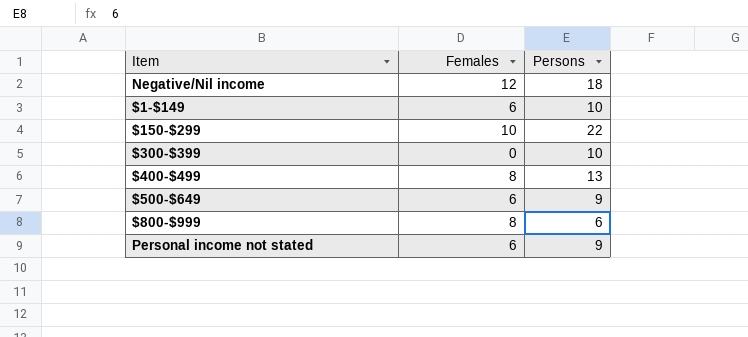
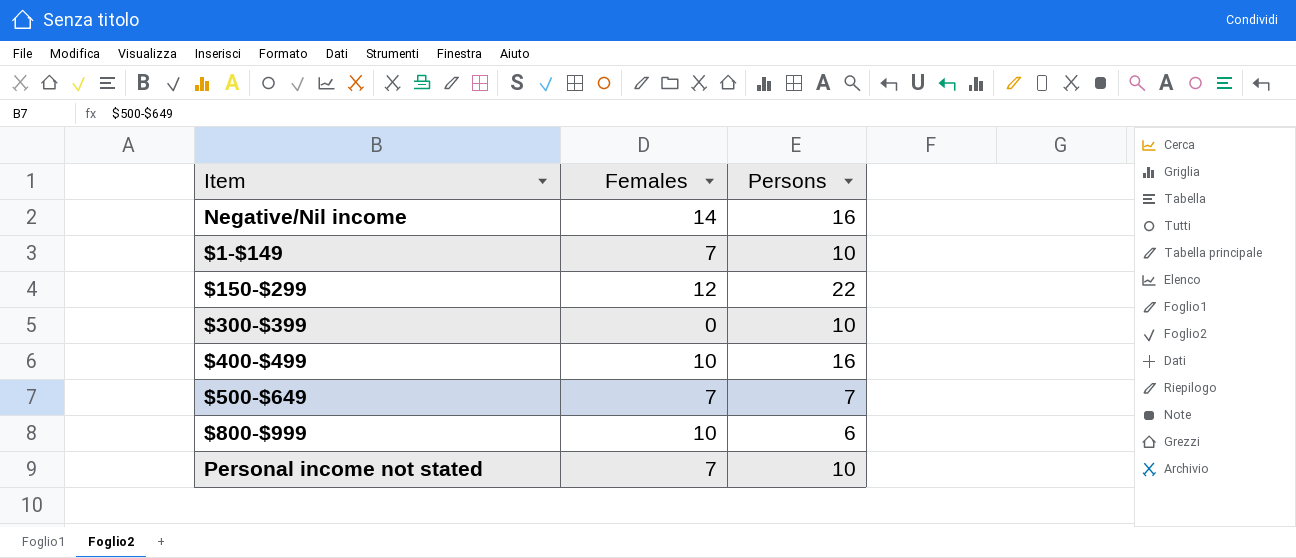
Negative/Nil income | Females: 12 -> 14
Negative/Nil income | Persons: 18 -> 16
$1-$149 | Females: 6 -> 7
$150-$299 | Females: 10 -> 12
$400-$499 | Females: 8 -> 10
$400-$499 | Persons: 13 -> 16
$500-$649 | Females: 6 -> 7
$500-$649 | Persons: 9 -> 7
$800-$999 | Females: 8 -> 10
Personal income not stated | Females: 6 -> 7
Personal income not stated | Persons: 9 -> 10

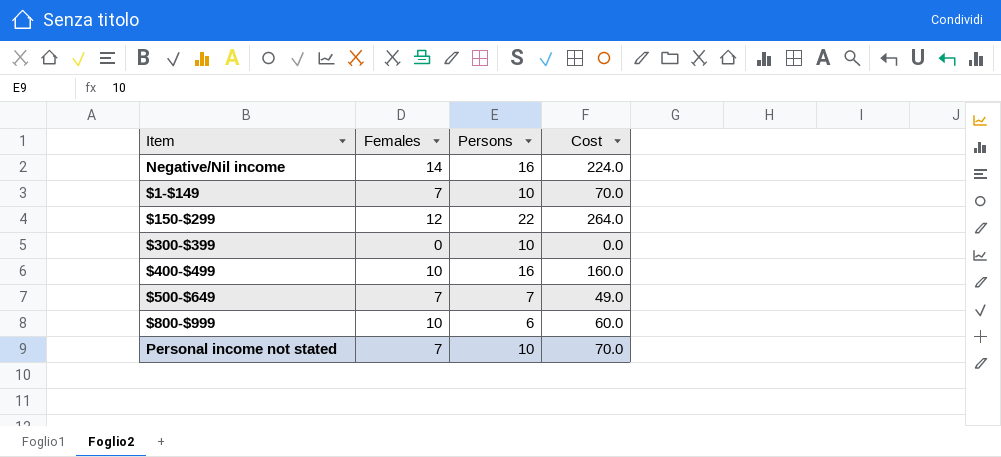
column Cost | formula: none -> [Females] * [Persons]

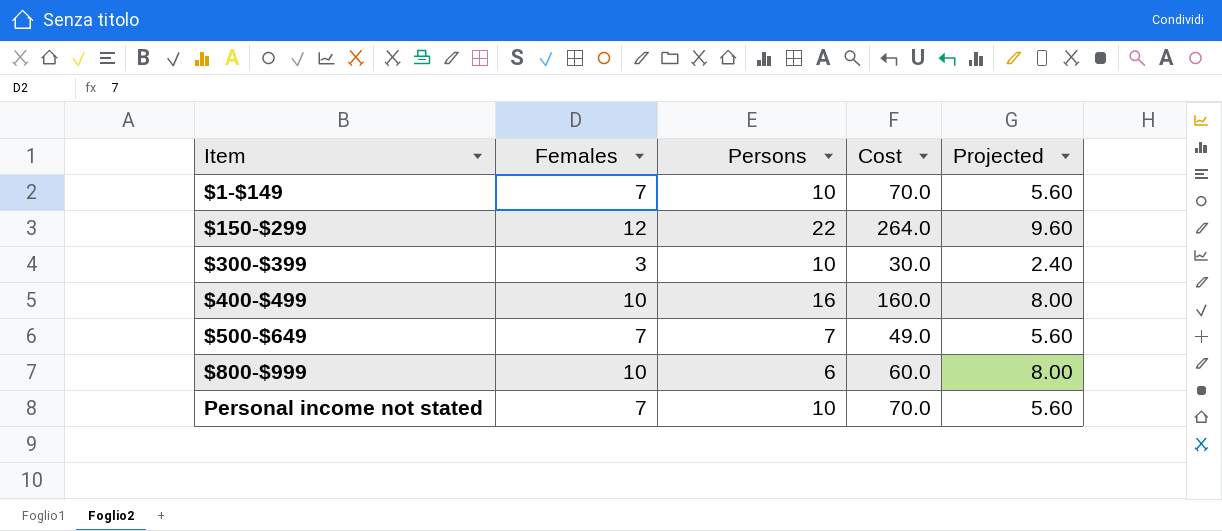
column Projected | formula: none -> [Females] * 0.8
row Negative/Nil income: 14 | 16 | 224.0 -> none
$300-$399 | Females: 0 -> 3
$300-$399 | Cost: 0.0 -> 30.0

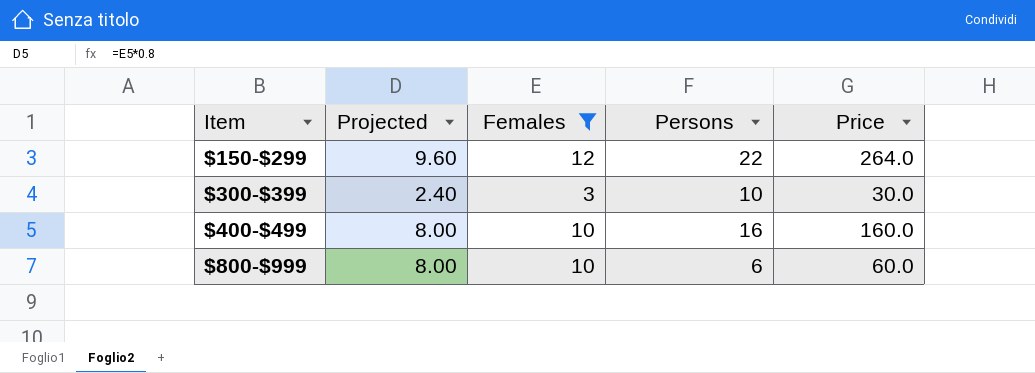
filter: none -> Females != 7
column Projected | position: 5 -> 2
column name: Cost -> Price

